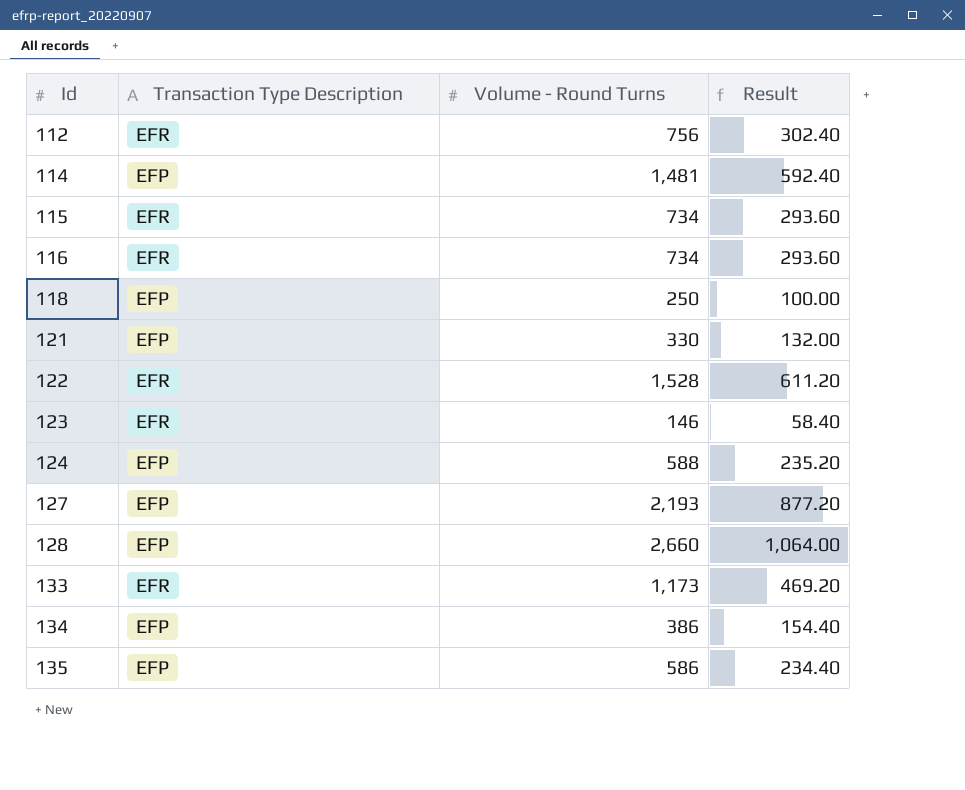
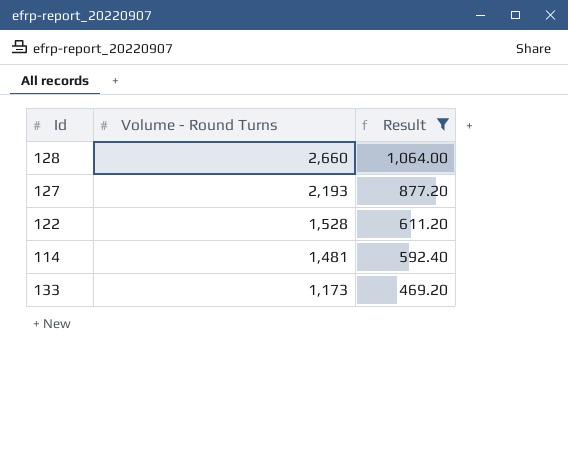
filter: none -> Result >= 469.20
row order: Id ascending -> Volume - Round Turns descending
column Transaction Type Description | position: 2 -> none

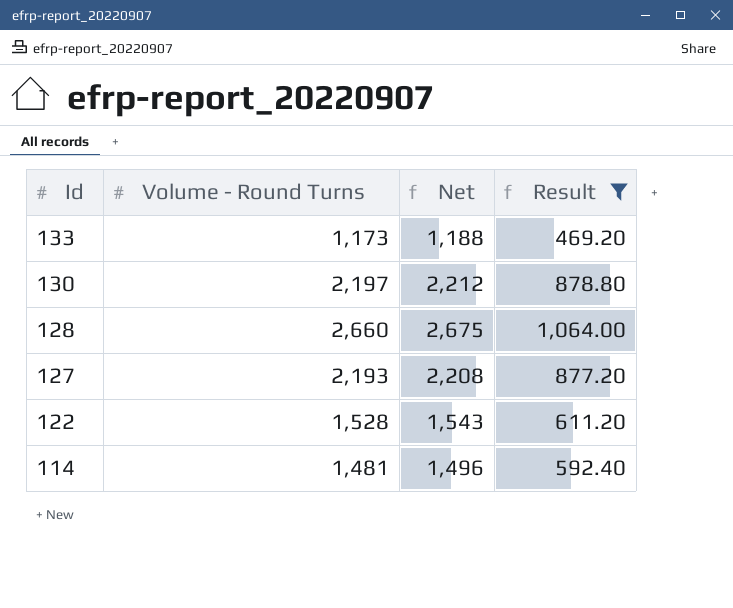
row order: Volume - Round Turns descending -> Id descending
column Net | formula: none -> [Volume - Round Turns] + 15
row 130: none -> 2,197 | 2,212 | 878.80

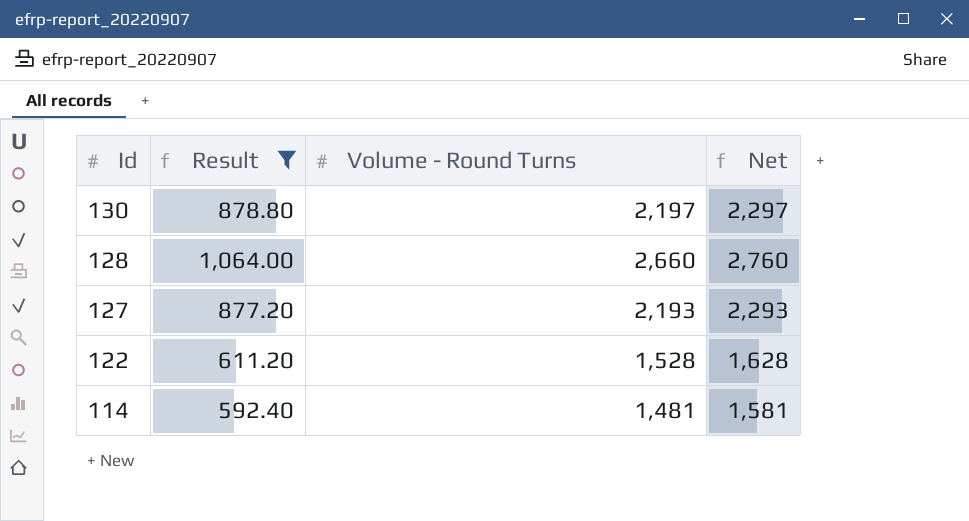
column Result | position: 4 -> 2
column Net | formula: [Volume - Round Turns] + 15 -> [Volume - Round Turns] + 100
row 133: 1,173 | 1,188 | 469.20 -> none

